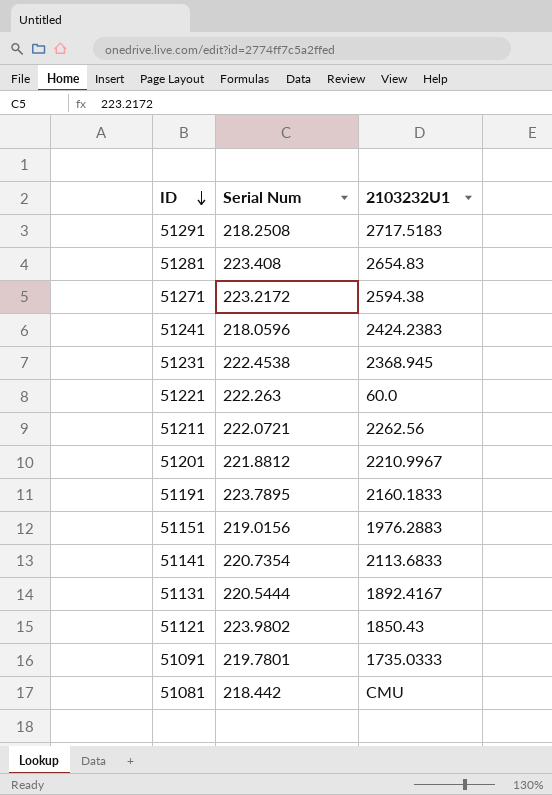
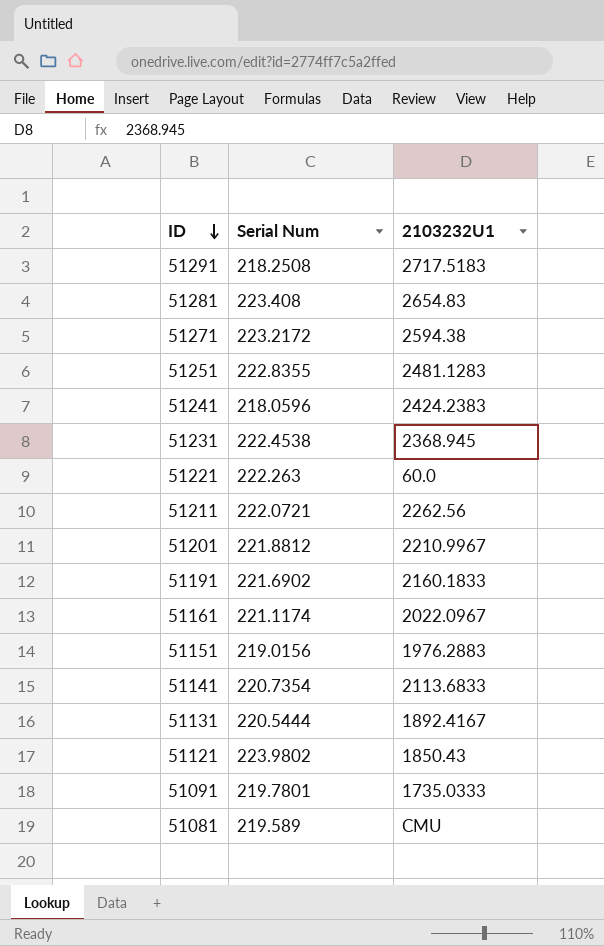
row 51251: none -> 222.8355 | 2481.1283
51191 | Serial Num: 223.7895 -> 221.6902
row 51161: none -> 221.1174 | 2022.0967
51081 | Serial Num: 218.442 -> 219.589

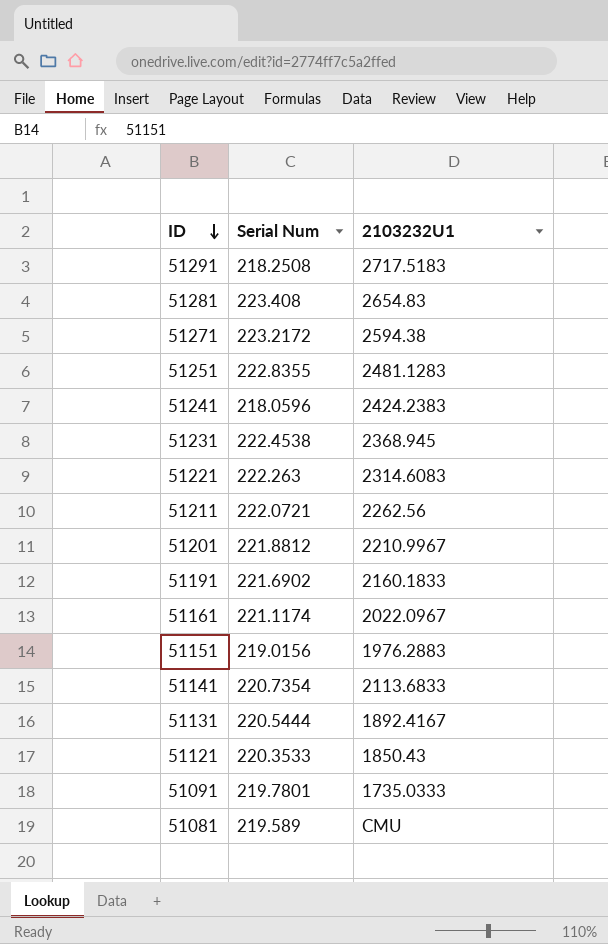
51221 | 2103232U1: 60.0 -> 2314.6083
51121 | Serial Num: 223.9802 -> 220.3533

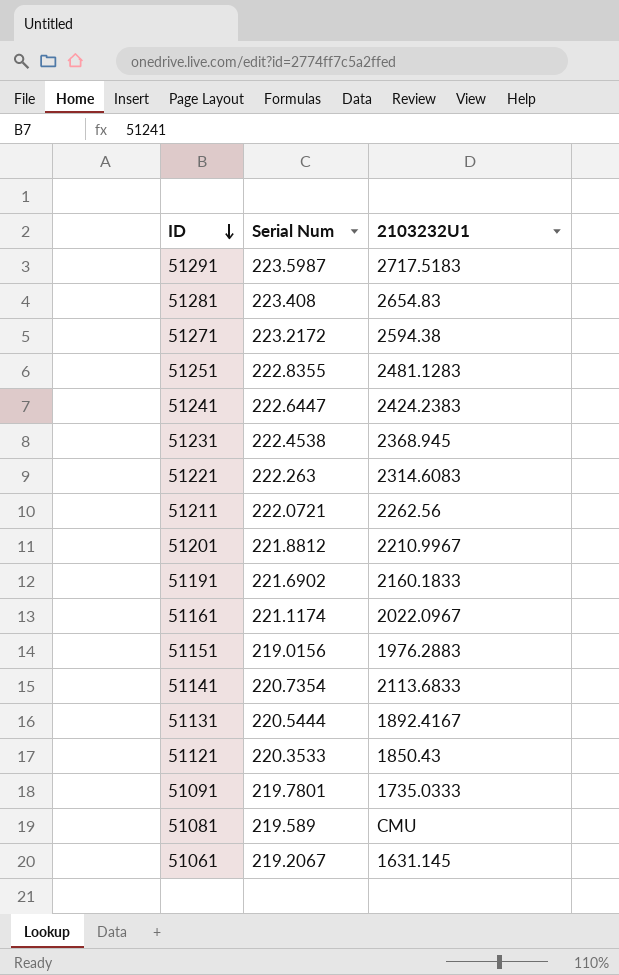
51291 | Serial Num: 218.2508 -> 223.5987
51241 | Serial Num: 218.0596 -> 222.6447
row 51061: none -> 219.2067 | 1631.145

